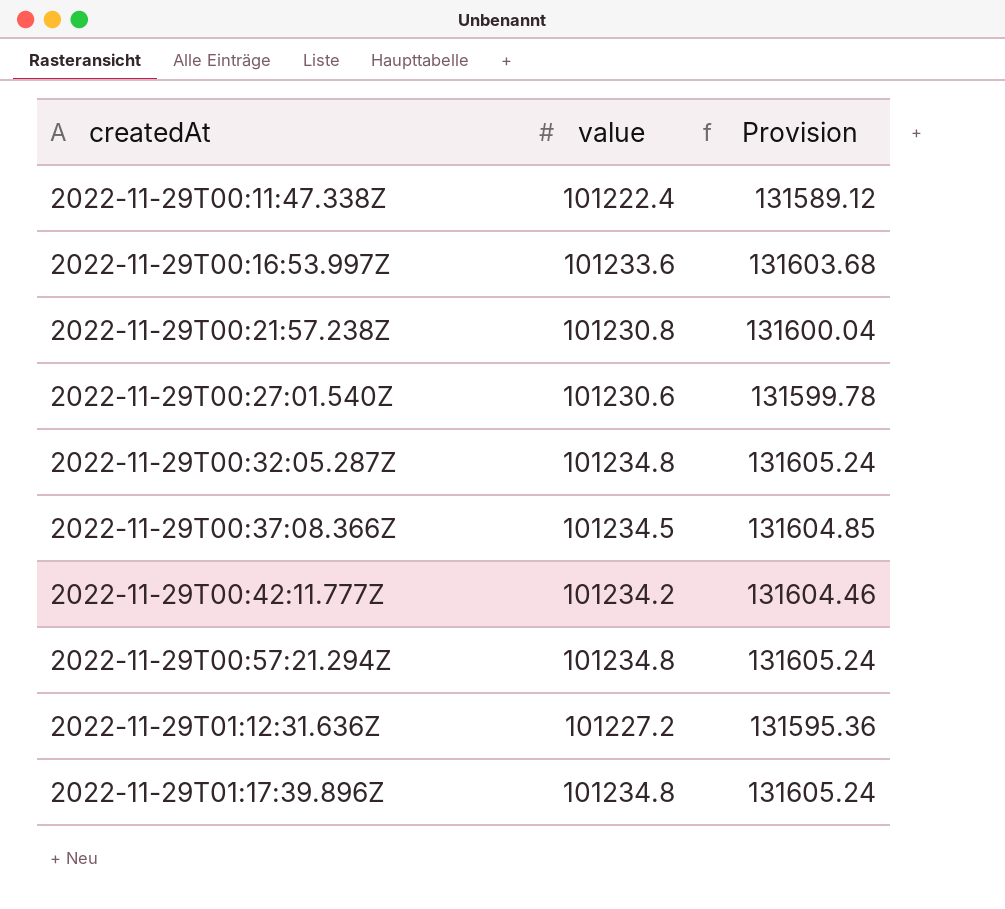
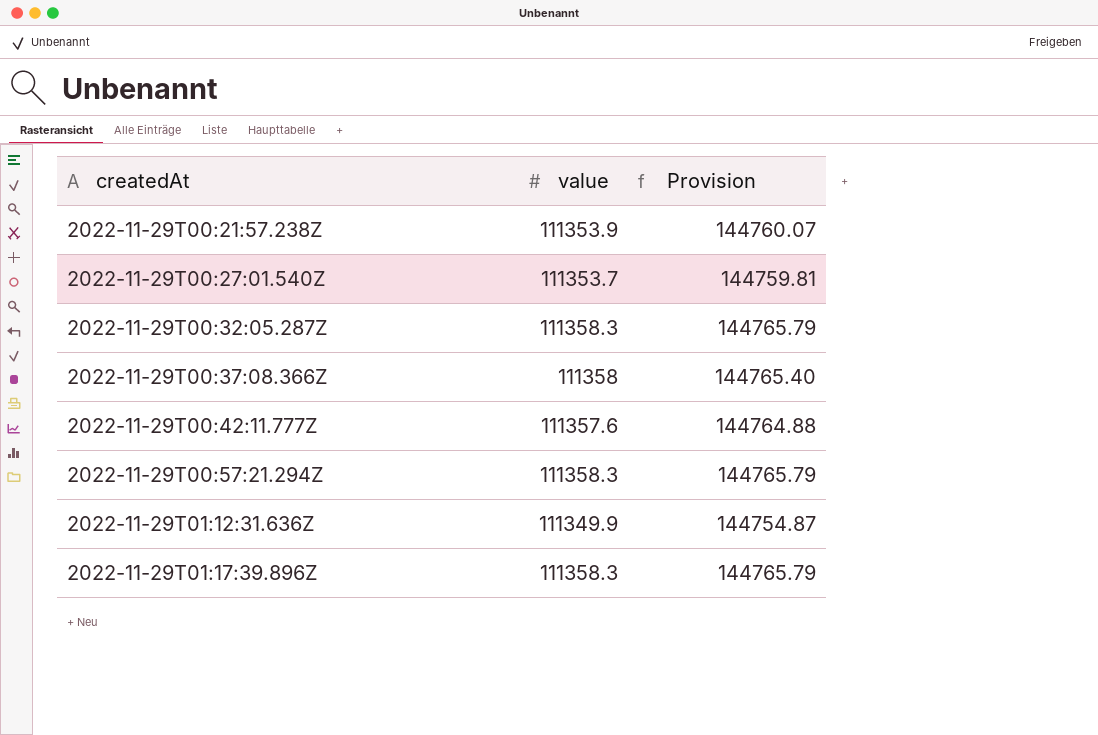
row 2022-11-29T00:11:47.338Z: 101222.4 | 131589.12 -> none
row 2022-11-29T00:16:53.997Z: 101233.6 | 131603.68 -> none
2022-11-29T00:21:57.238Z | value: 101230.8 -> 111353.9
2022-11-29T00:21:57.238Z | Provision: 131600.04 -> 144760.07
2022-11-29T00:27:01.540Z | value: 101230.6 -> 111353.7
2022-11-29T00:27:01.540Z | Provision: 131599.78 -> 144759.81
2022-11-29T00:32:05.287Z | value: 101234.8 -> 111358.3
2022-11-29T00:32:05.287Z | Provision: 131605.24 -> 144765.79
2022-11-29T00:37:08.366Z | value: 101234.5 -> 111358
2022-11-29T00:37:08.366Z | Provision: 131604.85 -> 144765.40
2022-11-29T00:42:11.777Z | value: 101234.2 -> 111357.6
2022-11-29T00:42:11.777Z | Provision: 131604.46 -> 144764.88
2022-11-29T00:57:21.294Z | value: 101234.8 -> 111358.3
2022-11-29T00:57:21.294Z | Provision: 131605.24 -> 144765.79
2022-11-29T01:12:31.636Z | value: 101227.2 -> 111349.9
2022-11-29T01:12:31.636Z | Provision: 131595.36 -> 144754.87
2022-11-29T01:17:39.896Z | value: 101234.8 -> 111358.3
2022-11-29T01:17:39.896Z | Provision: 131605.24 -> 144765.79

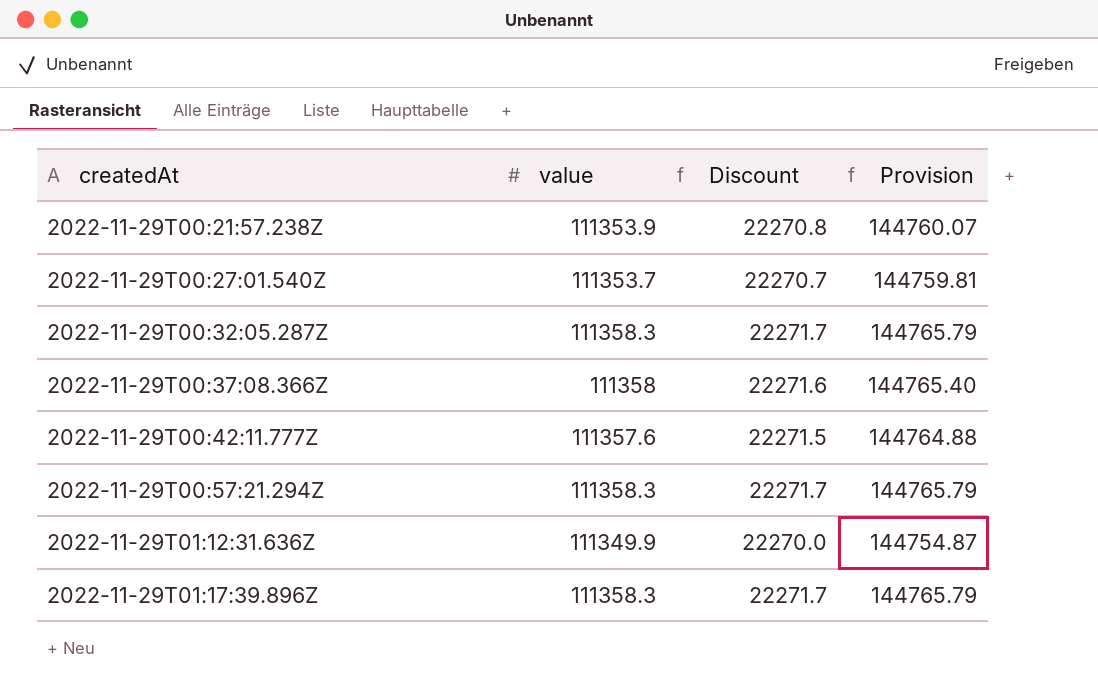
column Discount | formula: none -> [value] * 0.2

